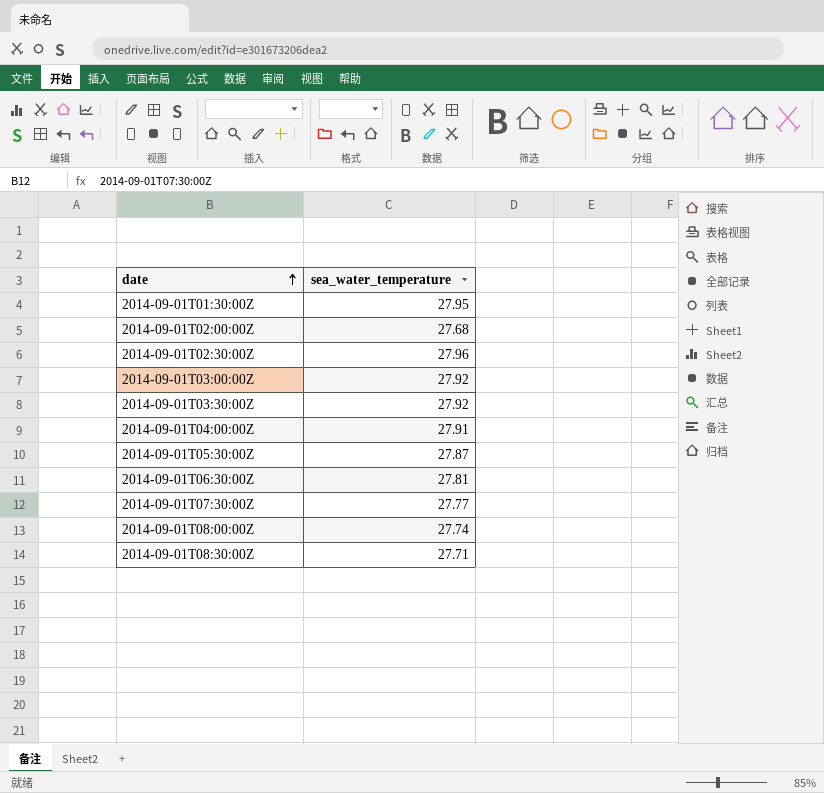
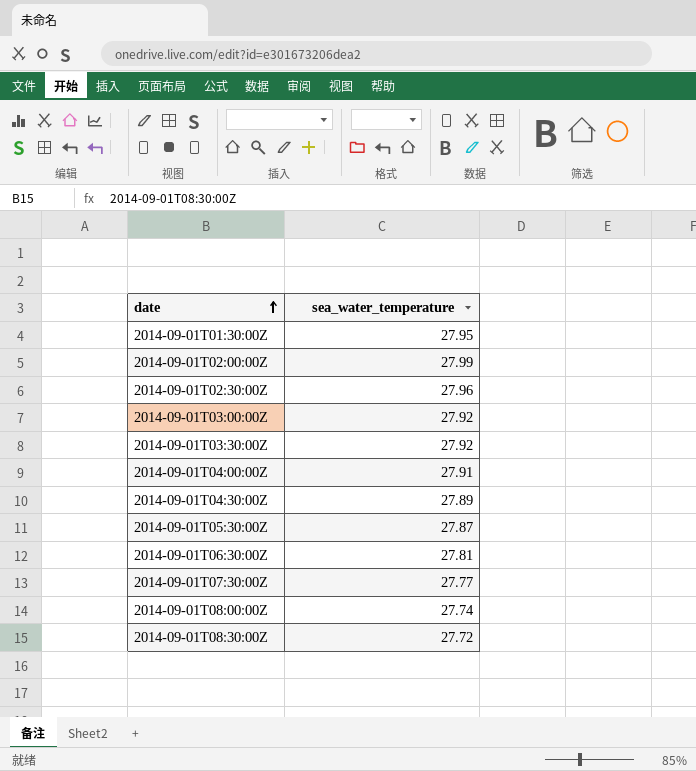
2014-09-01T02:00:00Z | sea_water_temperature: 27.68 -> 27.99
row 2014-09-01T04:30:00Z: none -> 27.89
2014-09-01T08:30:00Z | sea_water_temperature: 27.71 -> 27.72

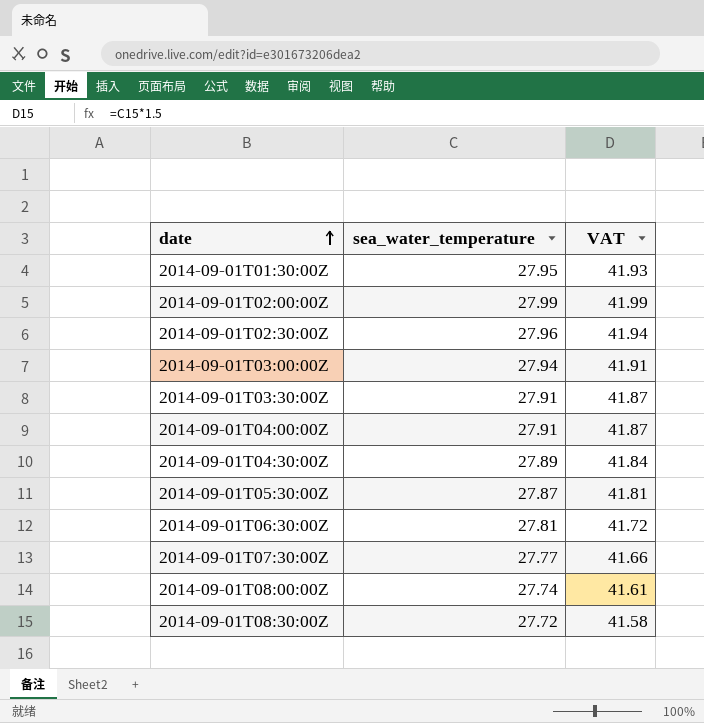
column VAT | formula: none -> [sea_water_temperature] * 1.5
2014-09-01T03:00:00Z | sea_water_temperature: 27.92 -> 27.94
2014-09-01T03:30:00Z | sea_water_temperature: 27.92 -> 27.91

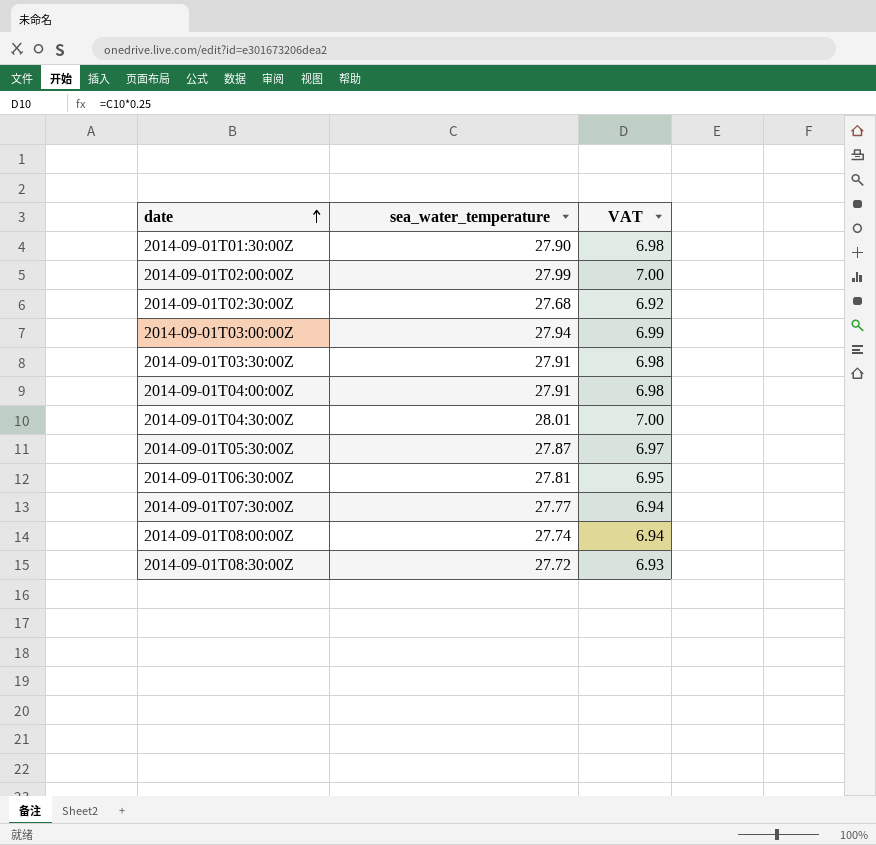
column VAT | formula: [sea_water_temperature] * 1.5 -> [sea_water_temperature] * 0.25
2014-09-01T01:30:00Z | sea_water_temperature: 27.95 -> 27.90
2014-09-01T02:30:00Z | sea_water_temperature: 27.96 -> 27.68
2014-09-01T04:30:00Z | sea_water_temperature: 27.89 -> 28.01

